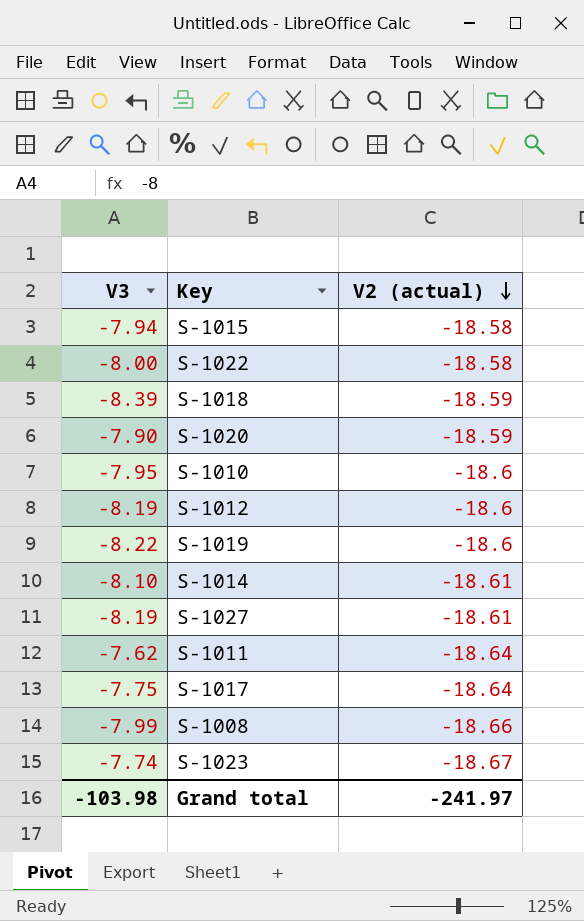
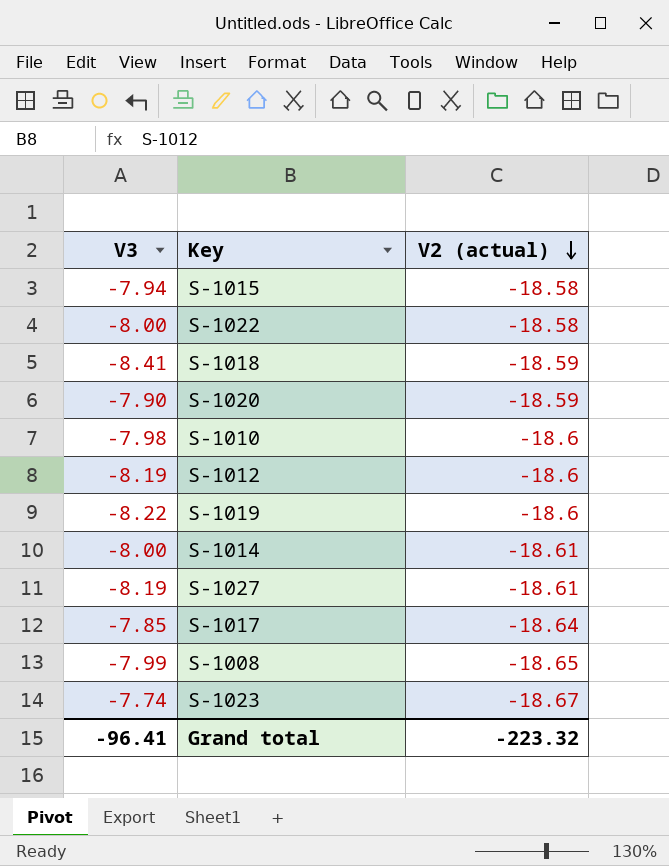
row S-1011: -7.62 | -18.64 -> none
S-1018 | V3: -8.39 -> -8.41
S-1010 | V3: -7.95 -> -7.98
S-1014 | V3: -8.10 -> -8.00
S-1017 | V3: -7.75 -> -7.85
S-1008 | V2 (actual): -18.66 -> -18.65
Grand total | V3: -103.98 -> -96.41
Grand total | V2 (actual): -241.97 -> -223.32

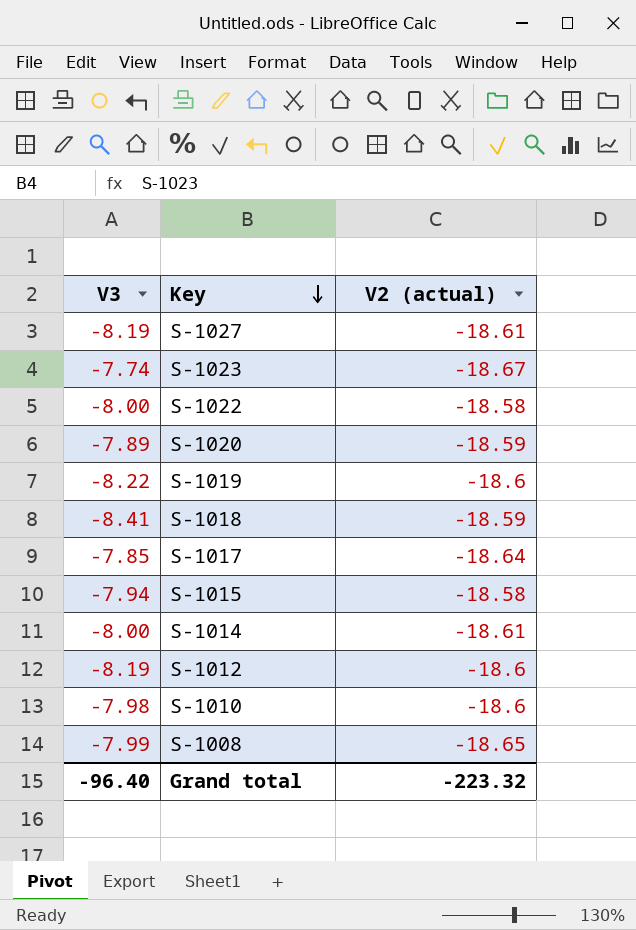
row order: V2 (actual) descending -> Key descending
S-1020 | V3: -7.90 -> -7.89
Grand total | V3: -96.41 -> -96.40

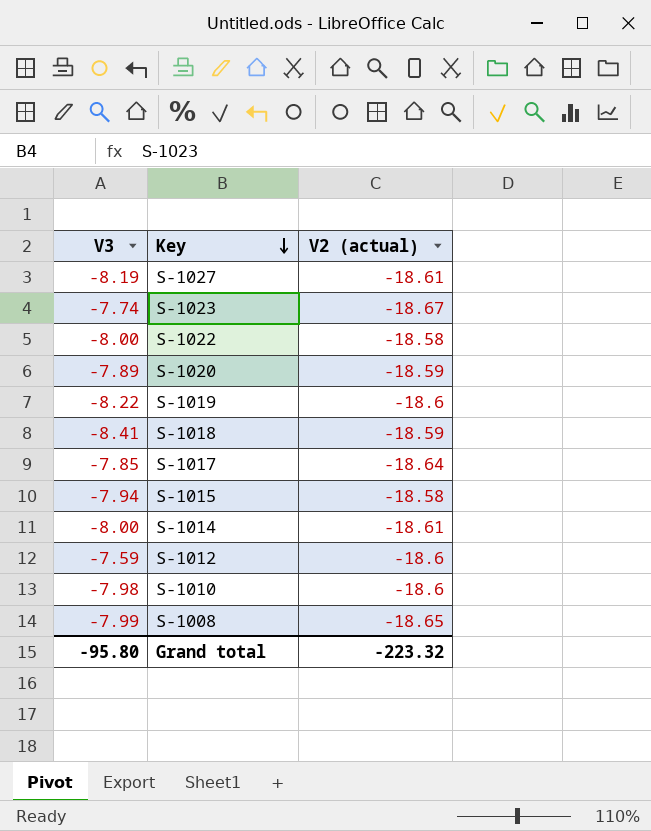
S-1012 | V3: -8.19 -> -7.59
Grand total | V3: -96.40 -> -95.80

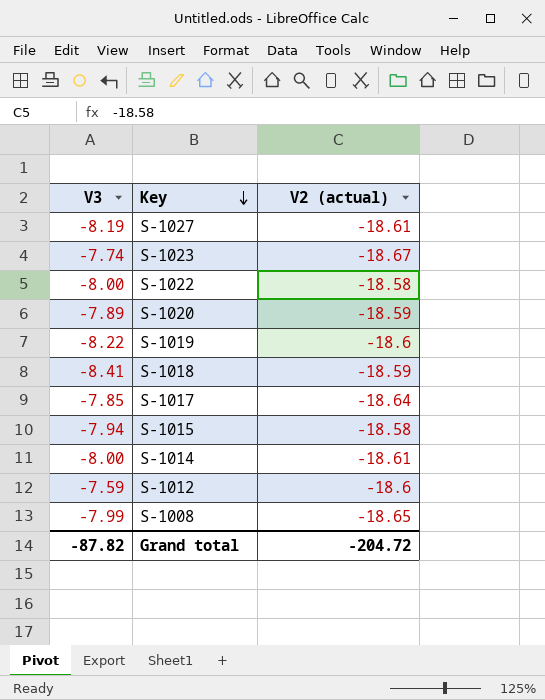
row S-1010: -7.98 | -18.6 -> none
Grand total | V3: -95.80 -> -87.82
Grand total | V2 (actual): -223.32 -> -204.72

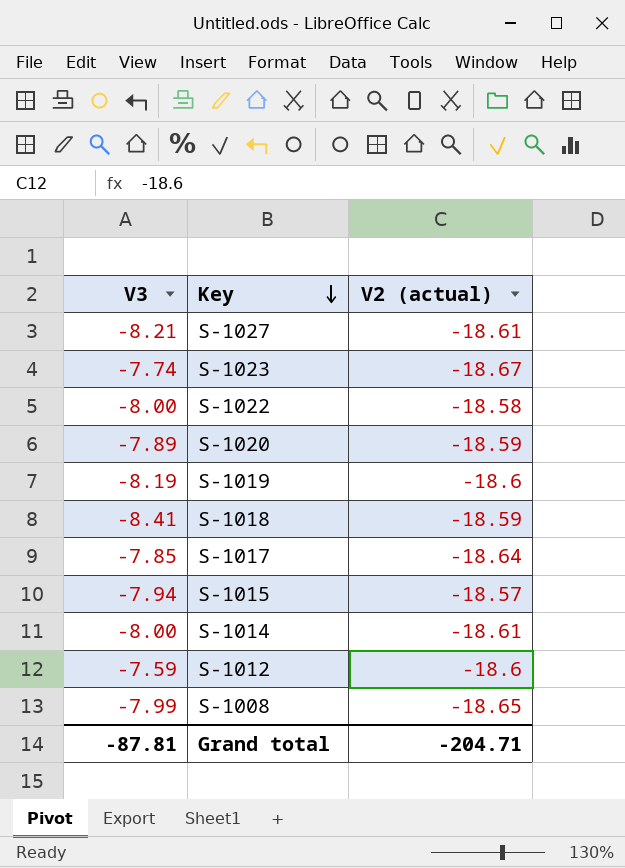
S-1027 | V3: -8.19 -> -8.21
S-1019 | V3: -8.22 -> -8.19
S-1015 | V2 (actual): -18.58 -> -18.57
Grand total | V3: -87.82 -> -87.81
Grand total | V2 (actual): -204.72 -> -204.71

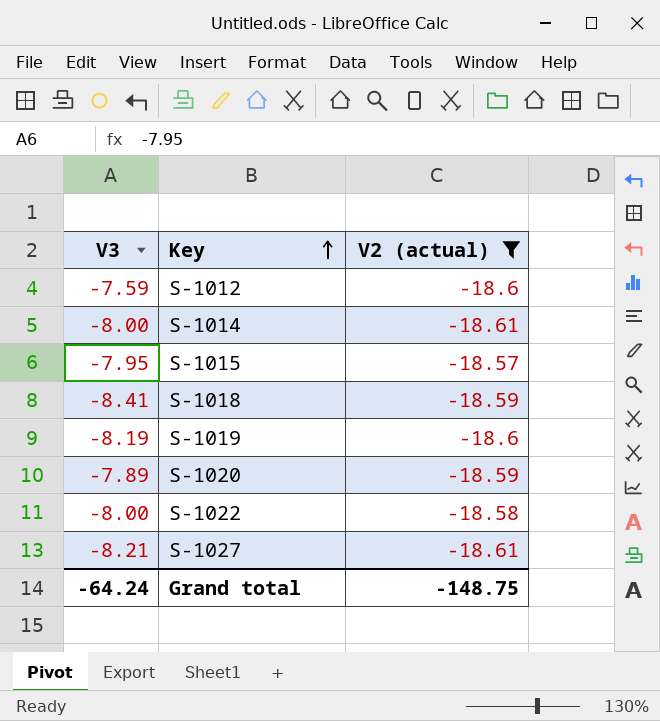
filter: none -> V2 (actual) >= -18.61
row order: Key descending -> Key ascending
S-1015 | V3: -7.94 -> -7.95
Grand total | V3: -87.81 -> -64.24
Grand total | V2 (actual): -204.71 -> -148.75

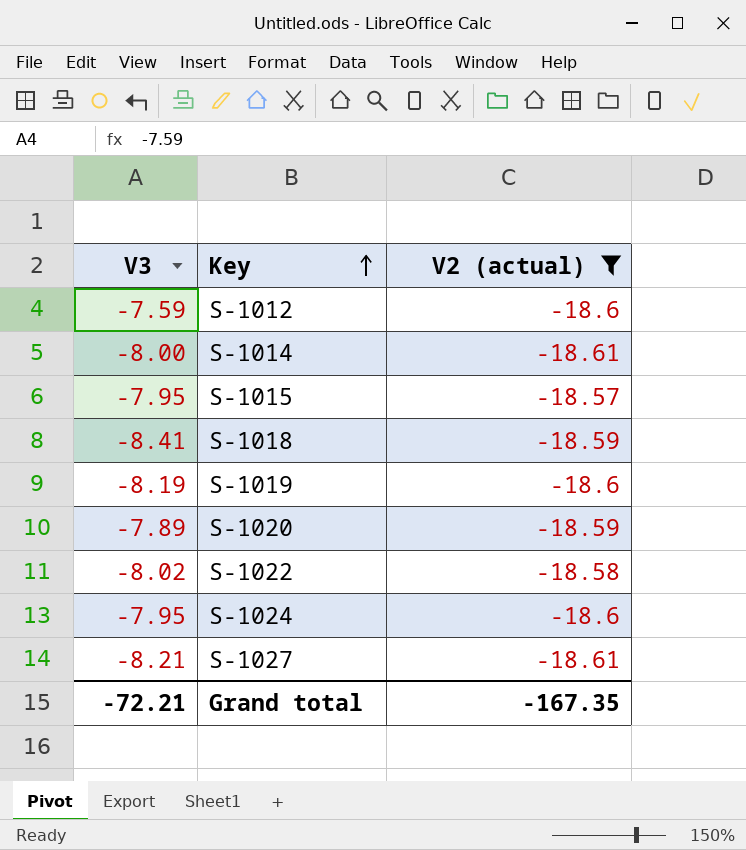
S-1022 | V3: -8.00 -> -8.02
row S-1024: none -> -7.95 | -18.6
Grand total | V3: -64.24 -> -72.21
Grand total | V2 (actual): -148.75 -> -167.35

